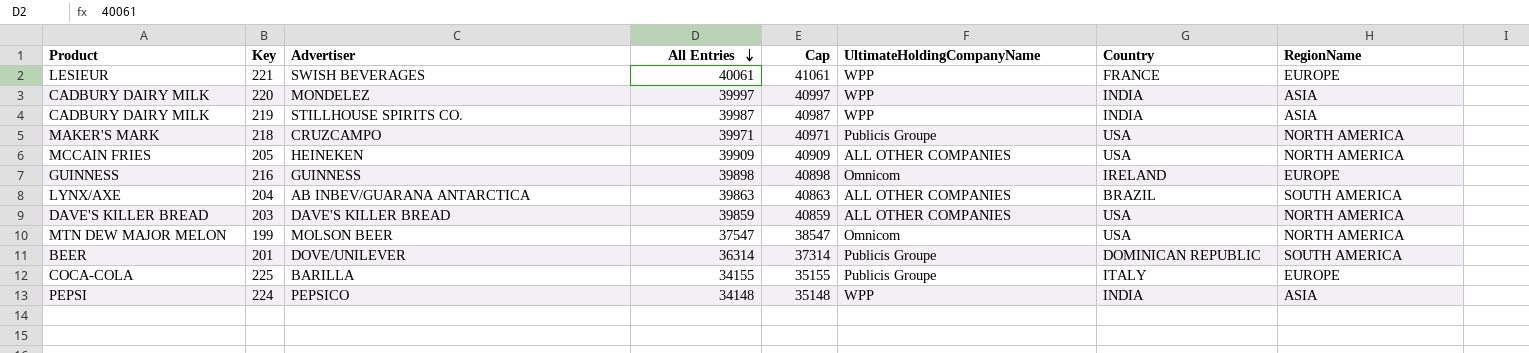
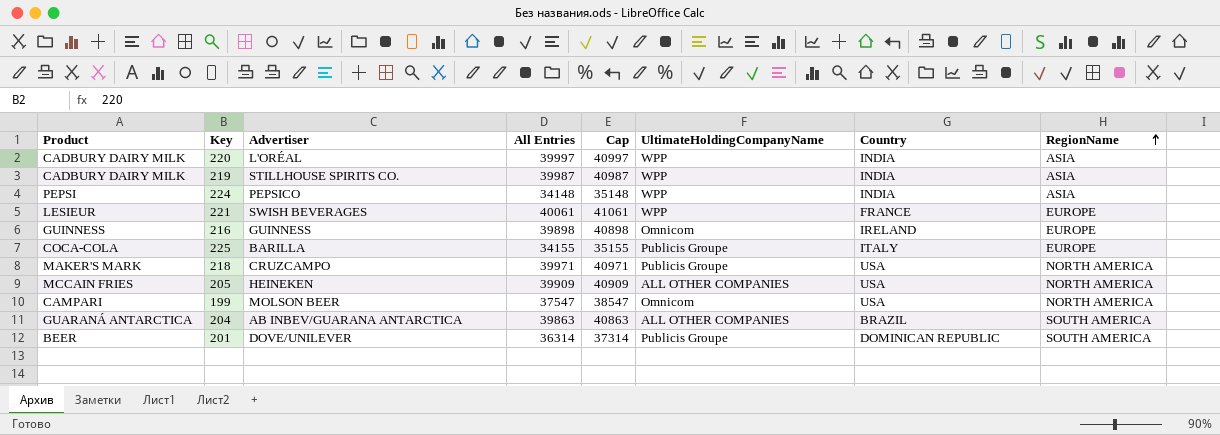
row order: All Entries descending -> RegionName ascending
row 203: DAVE'S KILLER BREAD | DAVE'S KILLER BREAD | 39859 | 40859 | ALL OTHER COMPANIES | USA | NORTH AMERICA -> none
220 | Advertiser: MONDELEZ -> L'ORÉAL
199 | Product: MTN DEW MAJOR MELON -> CAMPARI
204 | Product: LYNX/AXE -> GUARANÁ ANTARCTICA

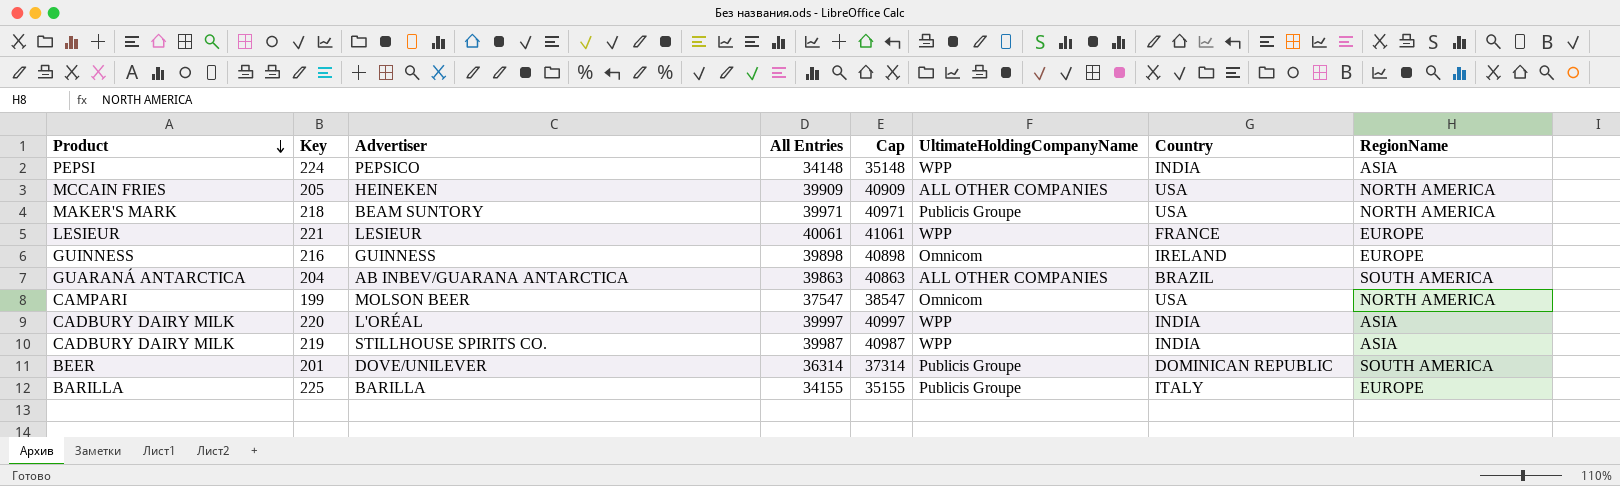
row order: RegionName ascending -> Product descending
218 | Advertiser: CRUZCAMPO -> BEAM SUNTORY
221 | Advertiser: SWISH BEVERAGES -> LESIEUR
225 | Product: COCA-COLA -> BARILLA

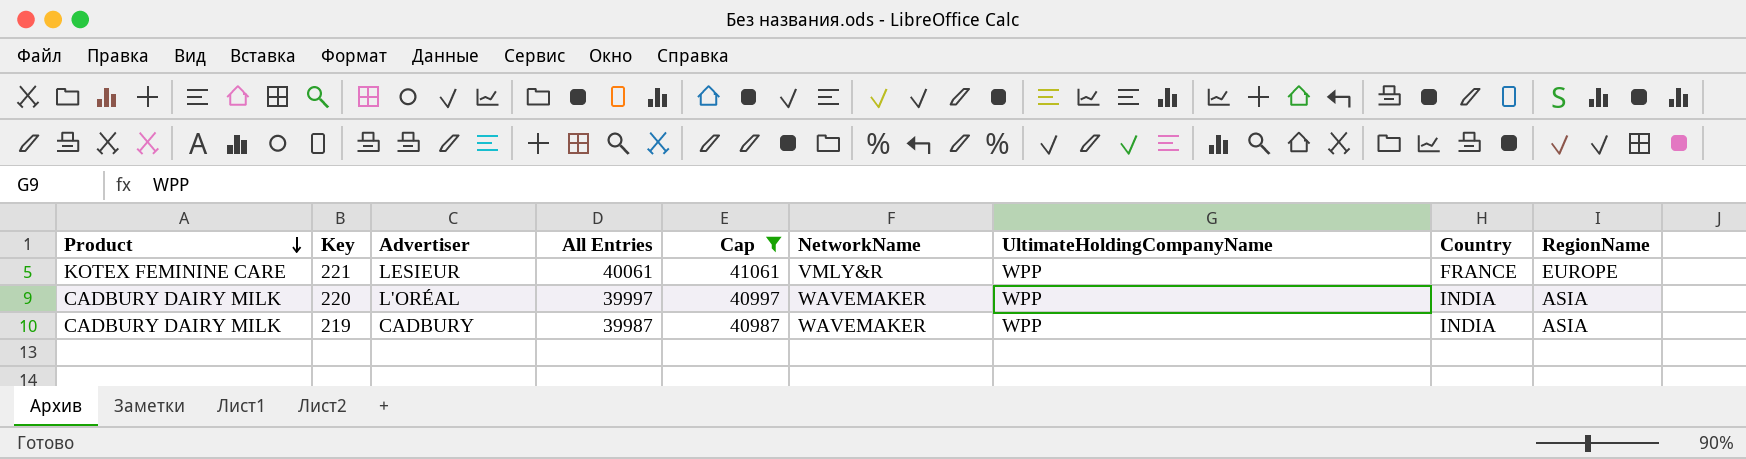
filter: none -> Cap >= 40987
column NetworkName | position: none -> 6
221 | Product: LESIEUR -> KOTEX FEMININE CARE
219 | Advertiser: STILLHOUSE SPIRITS CO. -> CADBURY

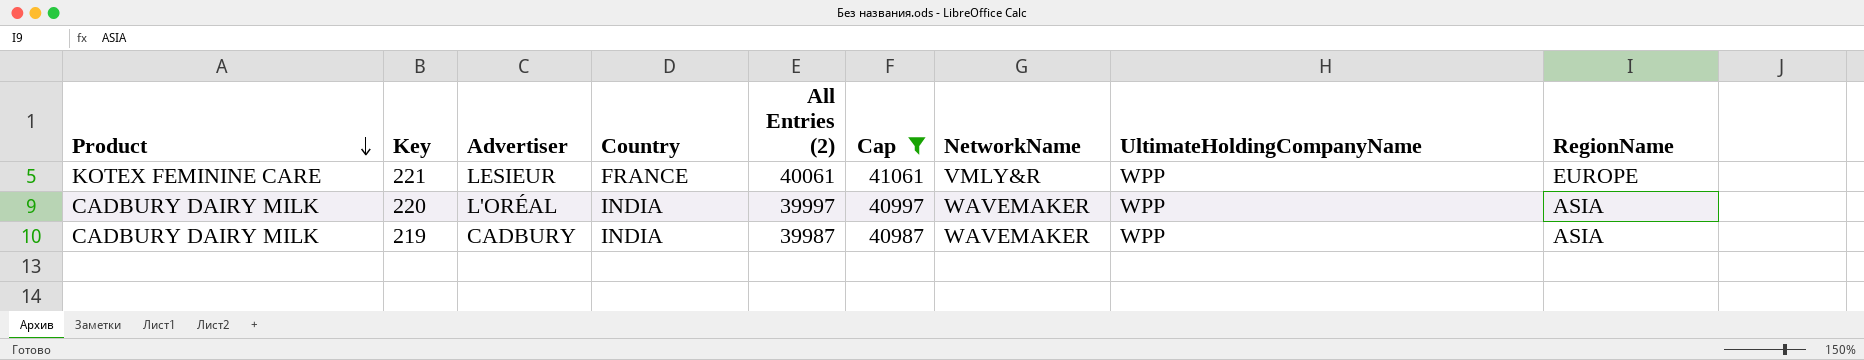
column Country | position: 8 -> 4
column name: All Entries -> All Entries (2)

